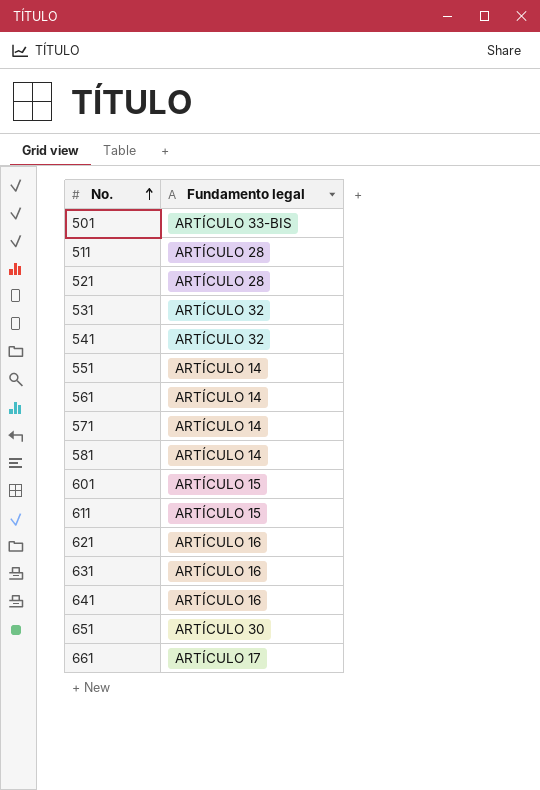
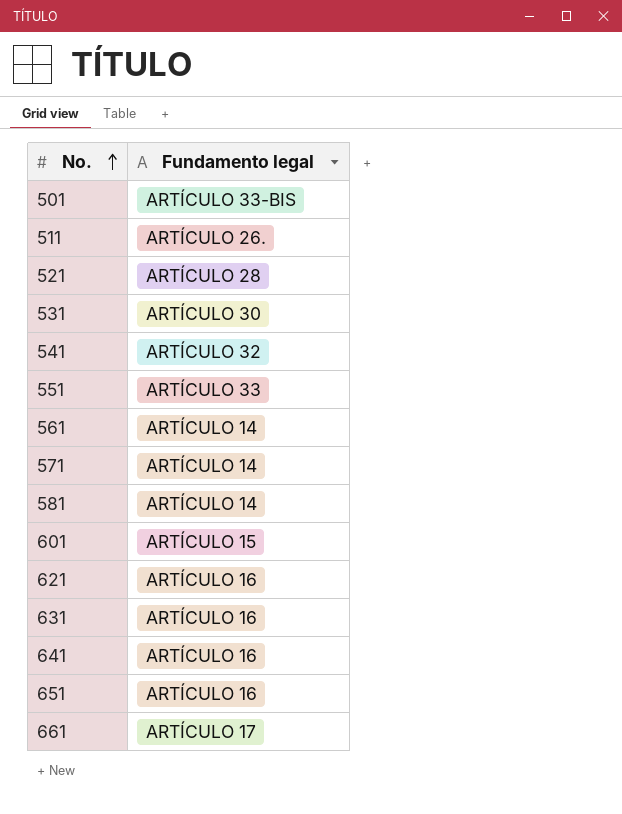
row 611: ARTÍCULO 15 -> none
511 | Fundamento legal: ARTÍCULO 28 -> ARTÍCULO 26.
531 | Fundamento legal: ARTÍCULO 32 -> ARTÍCULO 30
551 | Fundamento legal: ARTÍCULO 14 -> ARTÍCULO 33
651 | Fundamento legal: ARTÍCULO 30 -> ARTÍCULO 16

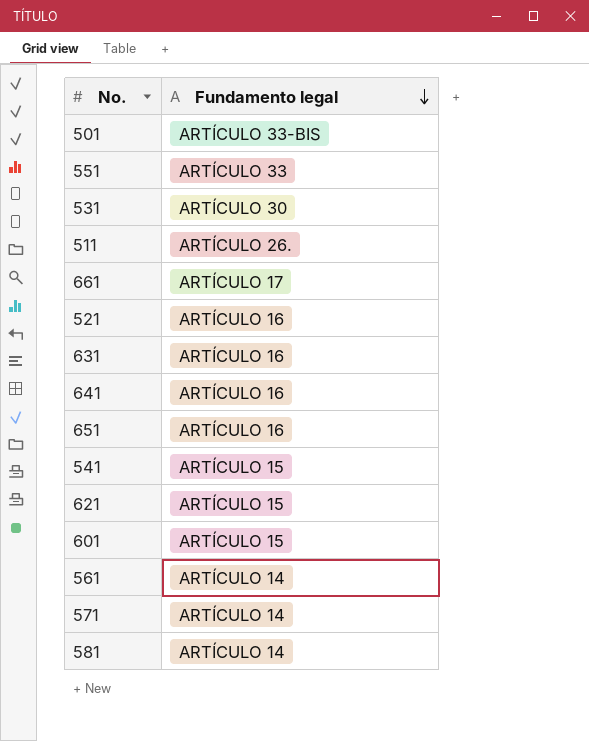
row order: No. ascending -> Fundamento legal descending
521 | Fundamento legal: ARTÍCULO 28 -> ARTÍCULO 16
541 | Fundamento legal: ARTÍCULO 32 -> ARTÍCULO 15
621 | Fundamento legal: ARTÍCULO 16 -> ARTÍCULO 15

